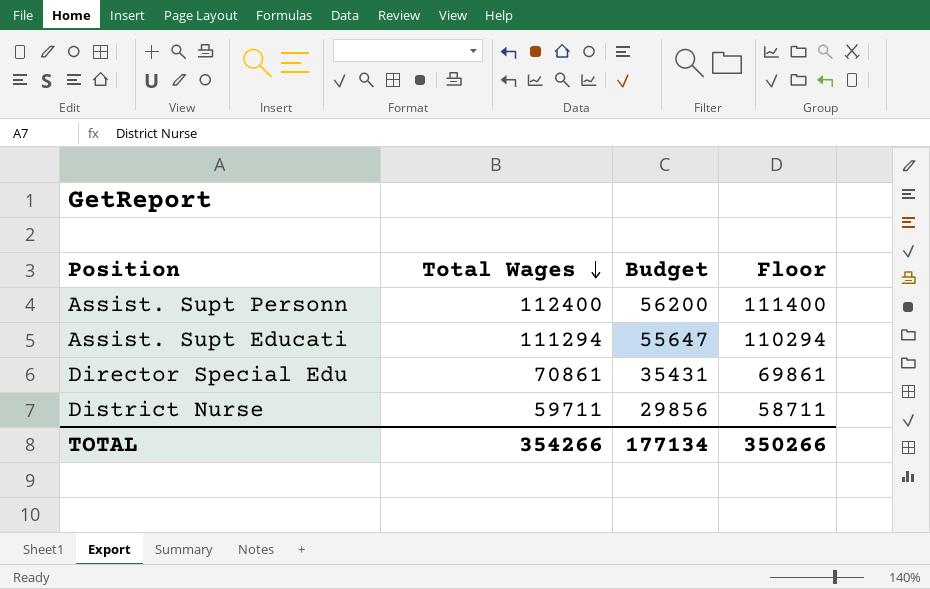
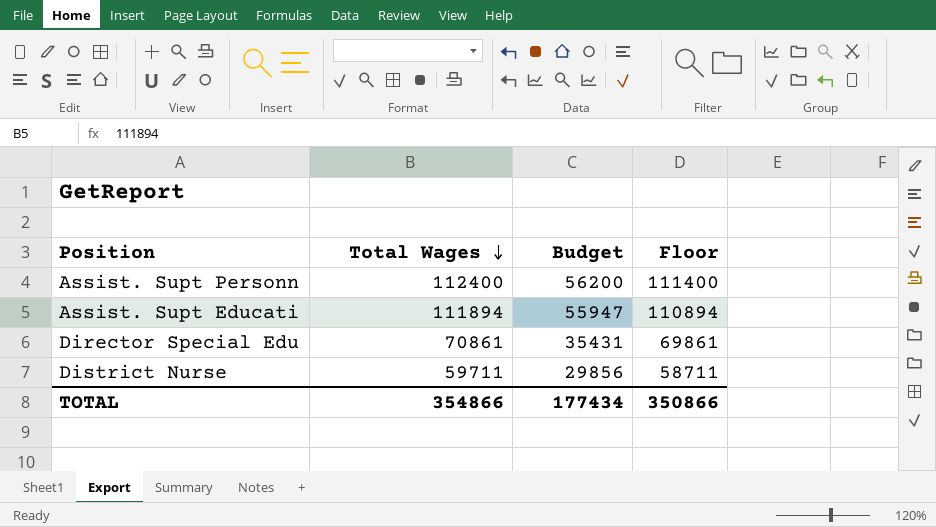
Assist. Supt Educati | Total Wages: 111294 -> 111894
Assist. Supt Educati | Budget: 55647 -> 55947
Assist. Supt Educati | Floor: 110294 -> 110894
TOTAL | Total Wages: 354266 -> 354866
TOTAL | Budget: 177134 -> 177434
TOTAL | Floor: 350266 -> 350866

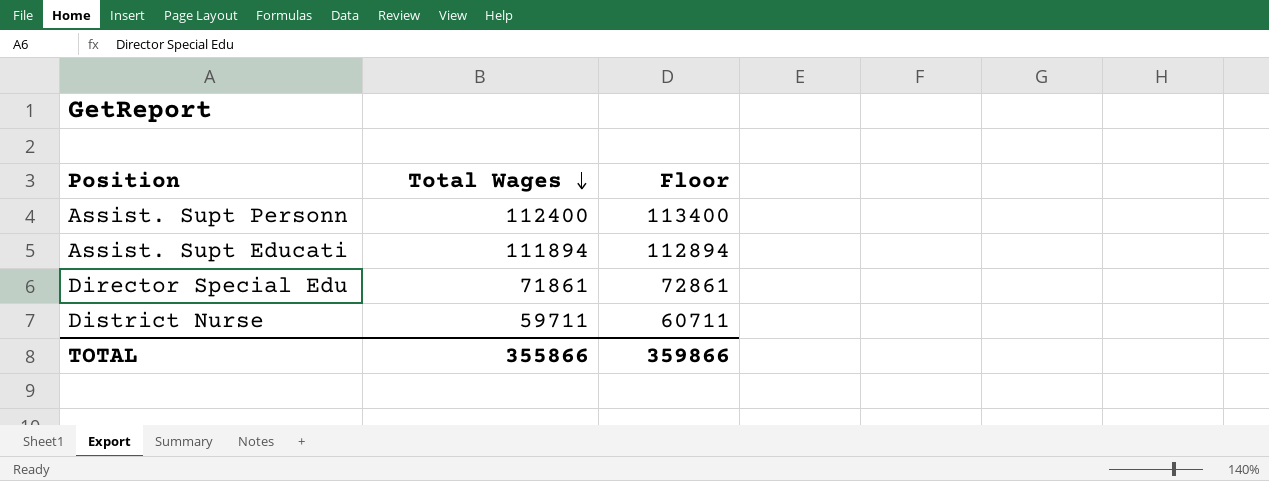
column Budget | formula: [Total Wages] * 0.5 -> none
column Floor | formula: [Total Wages] - 1000 -> [Total Wages] + 1000
Director Special Edu | Total Wages: 70861 -> 71861
TOTAL | Total Wages: 354866 -> 355866
TOTAL | Floor: 350866 -> 359866

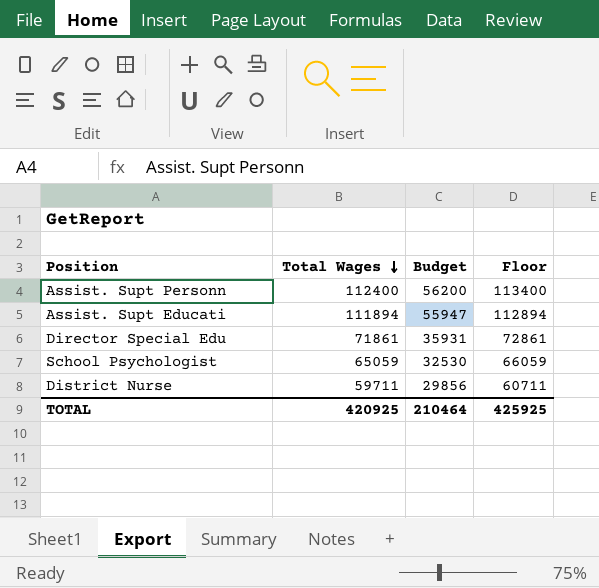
column Budget | formula: none -> [Total Wages] * 0.5
row School Psychologist: none -> 65059 | 32530 | 66059
TOTAL | Total Wages: 355866 -> 420925
TOTAL | Floor: 359866 -> 425925

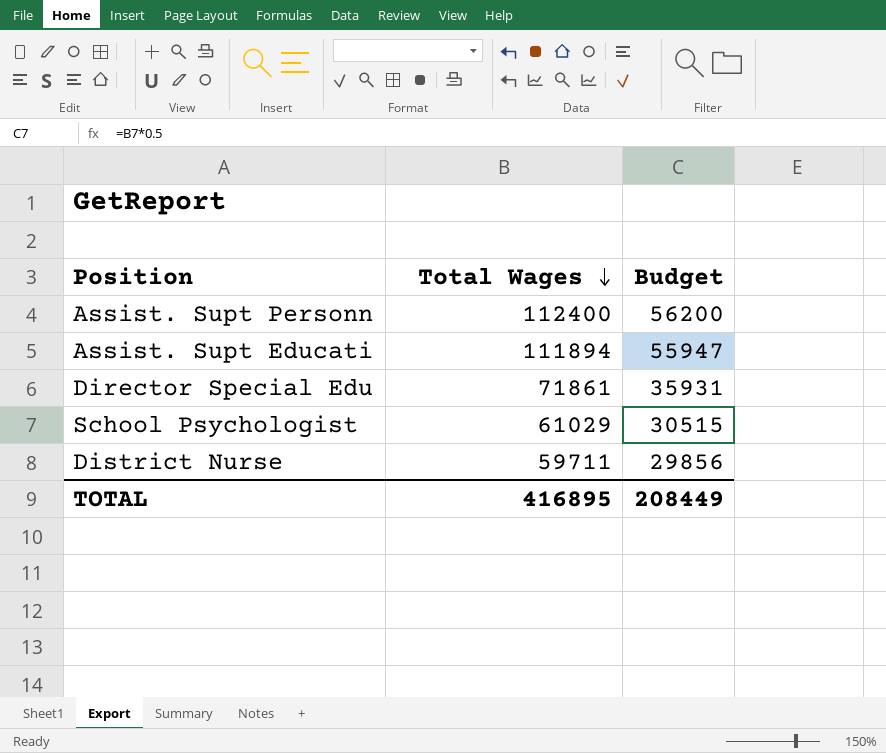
column Floor | formula: [Total Wages] + 1000 -> none
School Psychologist | Total Wages: 65059 -> 61029
School Psychologist | Budget: 32530 -> 30515
TOTAL | Total Wages: 420925 -> 416895
TOTAL | Budget: 210464 -> 208449

